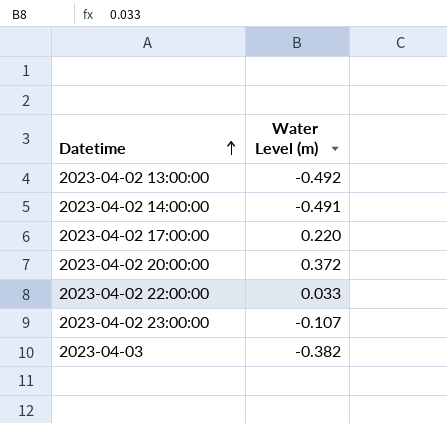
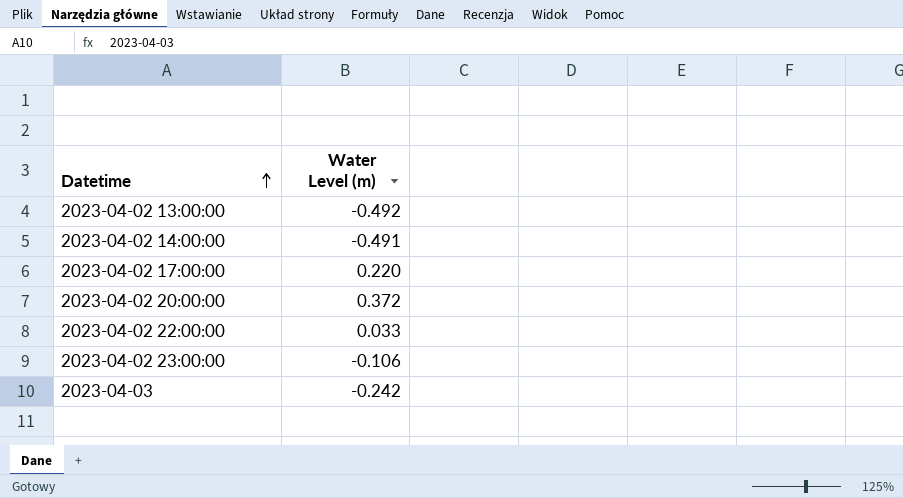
2023-04-02 23:00:00 | Water Level (m): -0.107 -> -0.106
2023-04-03 | Water Level (m): -0.382 -> -0.242

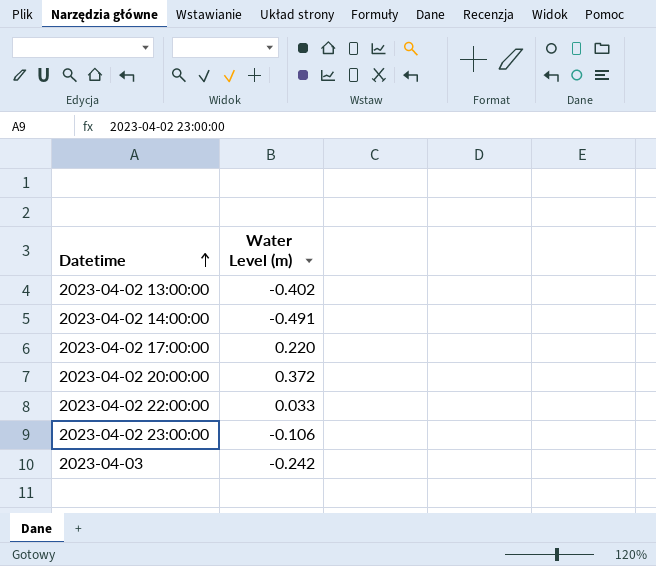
2023-04-02 13:00:00 | Water Level (m): -0.492 -> -0.402

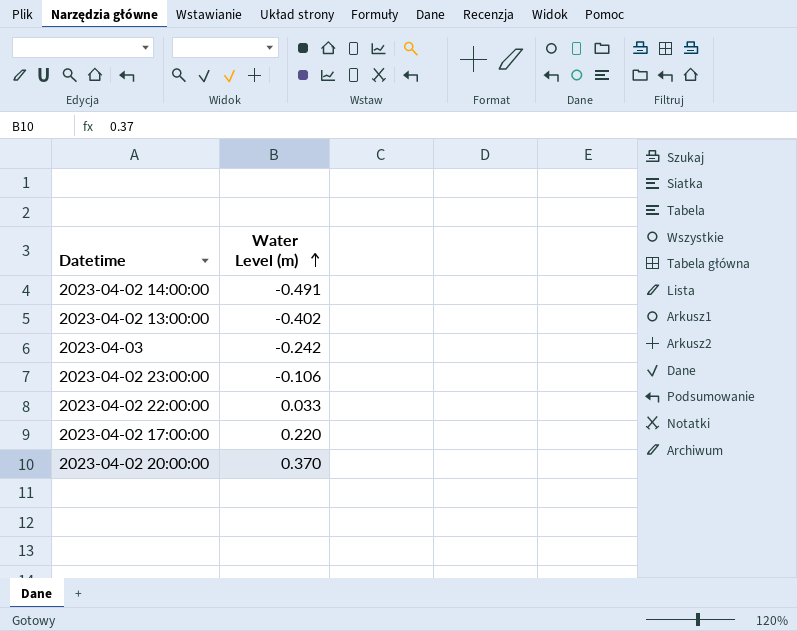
row order: Datetime ascending -> Water Level (m) ascending
2023-04-02 20:00:00 | Water Level (m): 0.372 -> 0.370

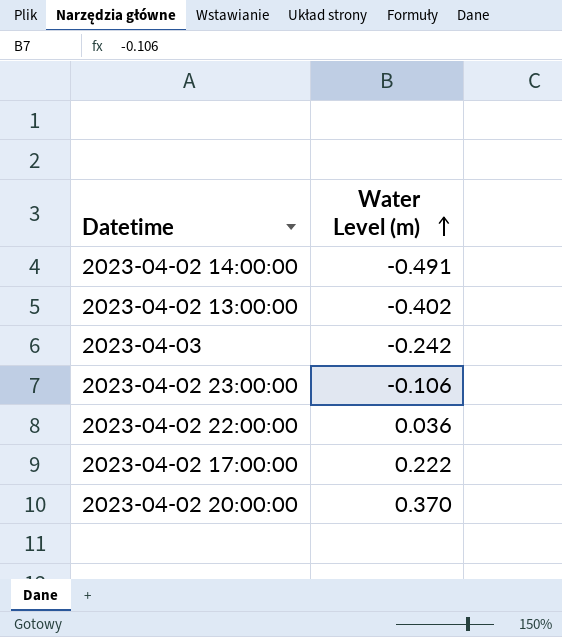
2023-04-02 22:00:00 | Water Level (m): 0.033 -> 0.036
2023-04-02 17:00:00 | Water Level (m): 0.220 -> 0.222

